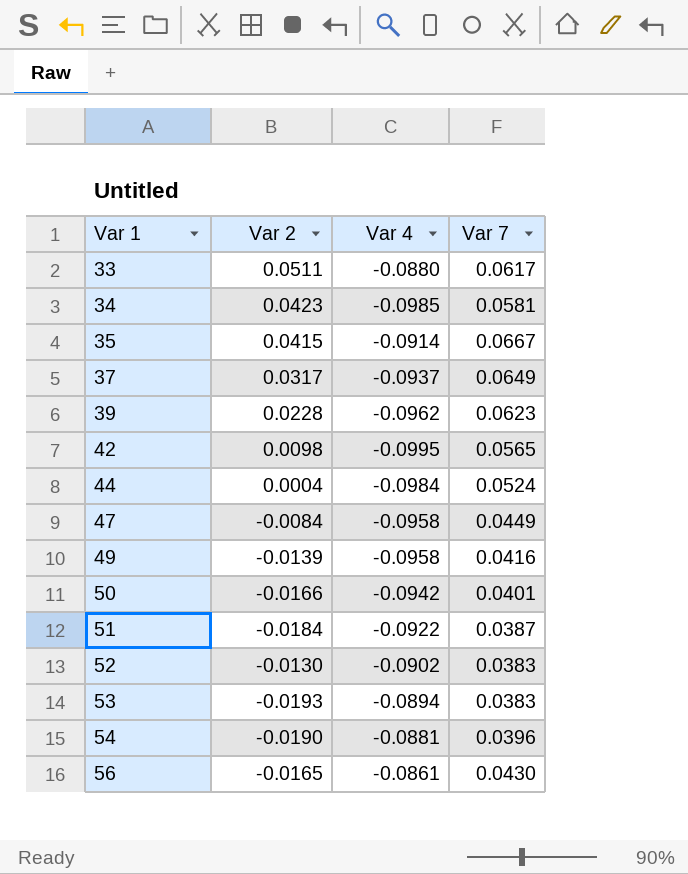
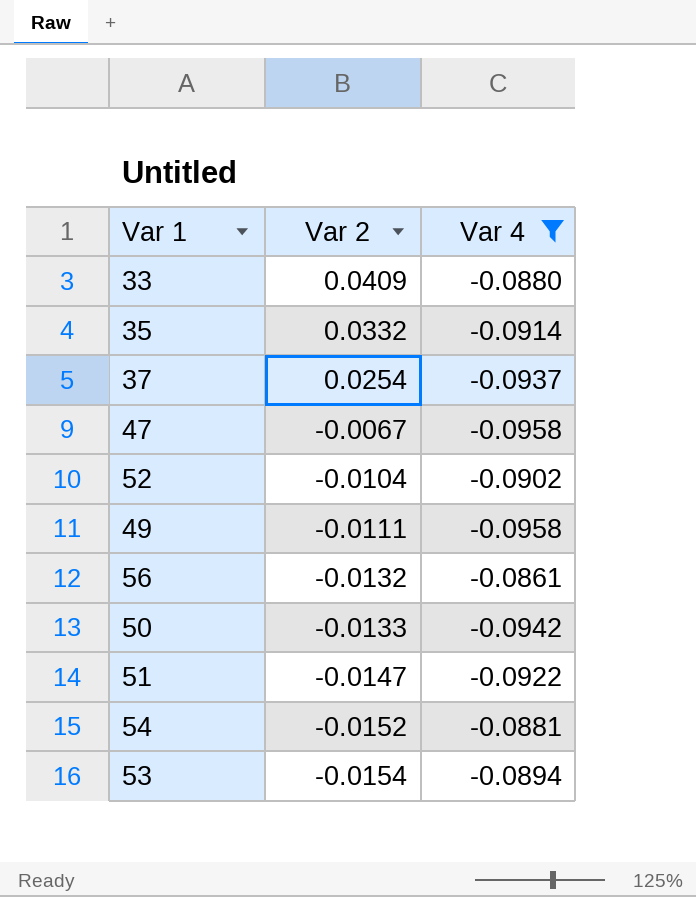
filter: none -> Var 4 >= -0.0958
row order: Var 1 ascending -> Var 2 descending
column Var 7 | position: 4 -> none
33 | Var 2: 0.0511 -> 0.0409
35 | Var 2: 0.0415 -> 0.0332
37 | Var 2: 0.0317 -> 0.0254
47 | Var 2: -0.0084 -> -0.0067
52 | Var 2: -0.0130 -> -0.0104
49 | Var 2: -0.0139 -> -0.0111
56 | Var 2: -0.0165 -> -0.0132
50 | Var 2: -0.0166 -> -0.0133
51 | Var 2: -0.0184 -> -0.0147
54 | Var 2: -0.0190 -> -0.0152
53 | Var 2: -0.0193 -> -0.0154

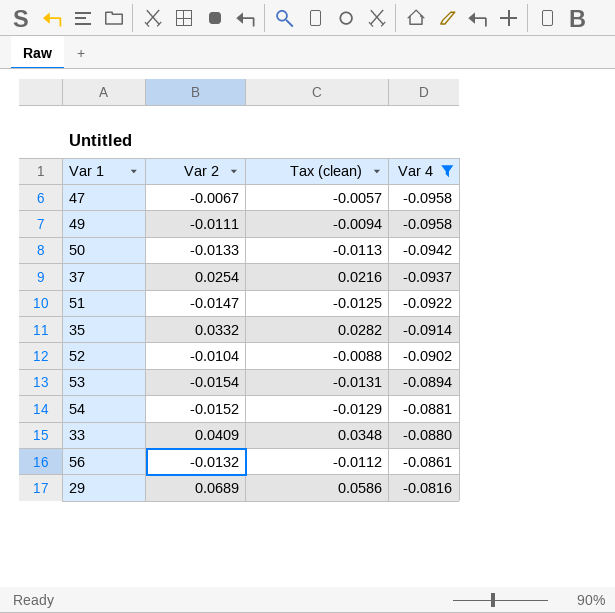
row order: Var 2 descending -> Var 4 ascending
column Tax (clean) | formula: none -> [Var 2] * 0.85
row 29: none -> 0.0689 | 0.0586 | -0.0816

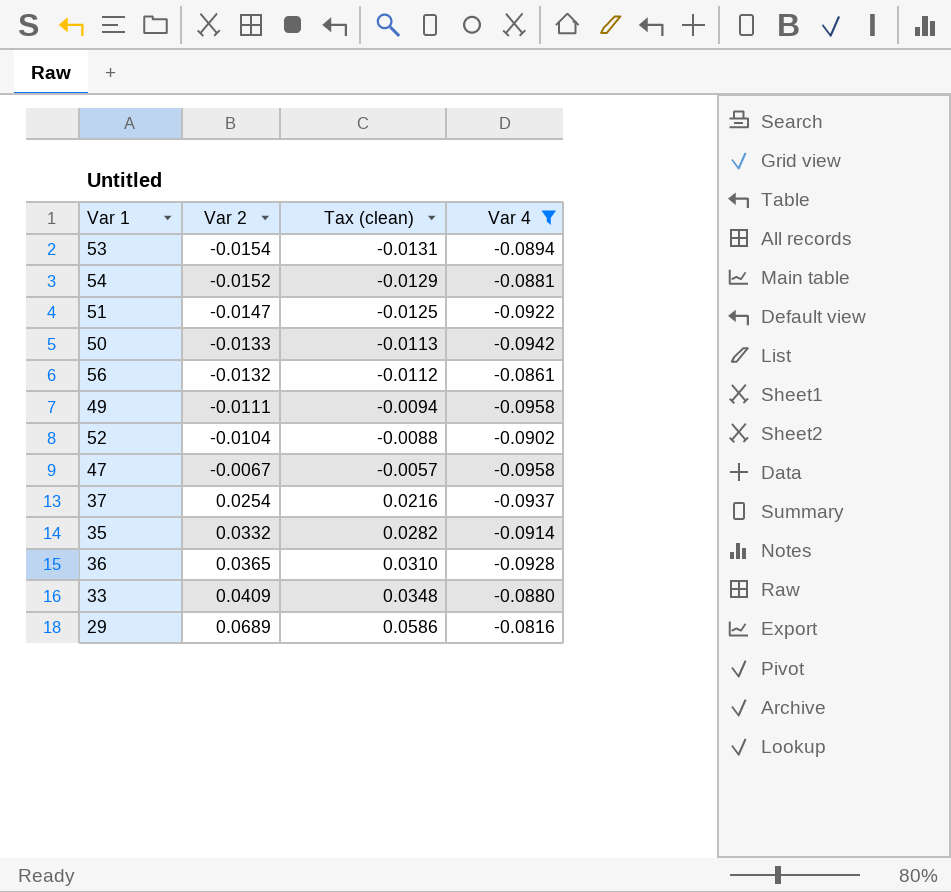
row order: Var 4 ascending -> Var 2 ascending
row 36: none -> 0.0365 | 0.0310 | -0.0928

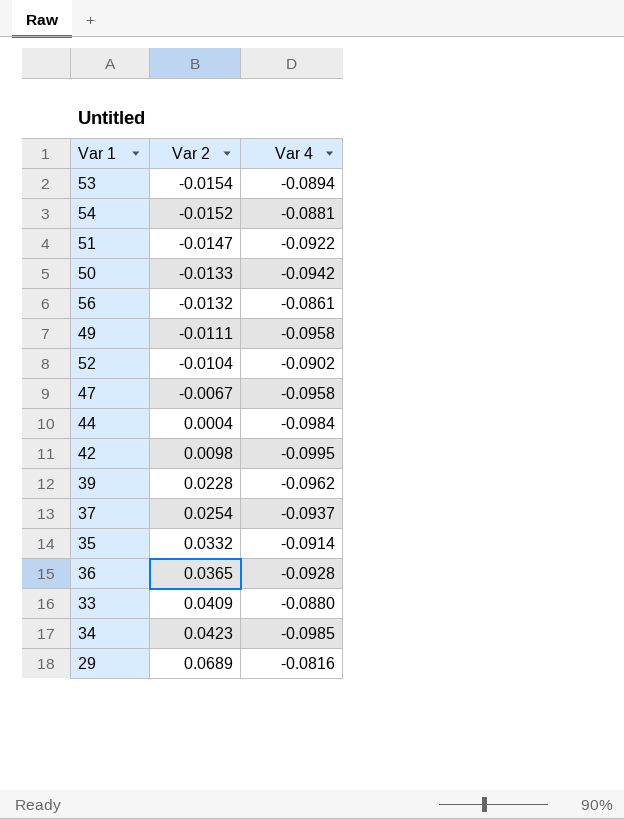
filter: Var 4 >= -0.0958 -> none
column Tax (clean) | formula: [Var 2] * 0.85 -> none

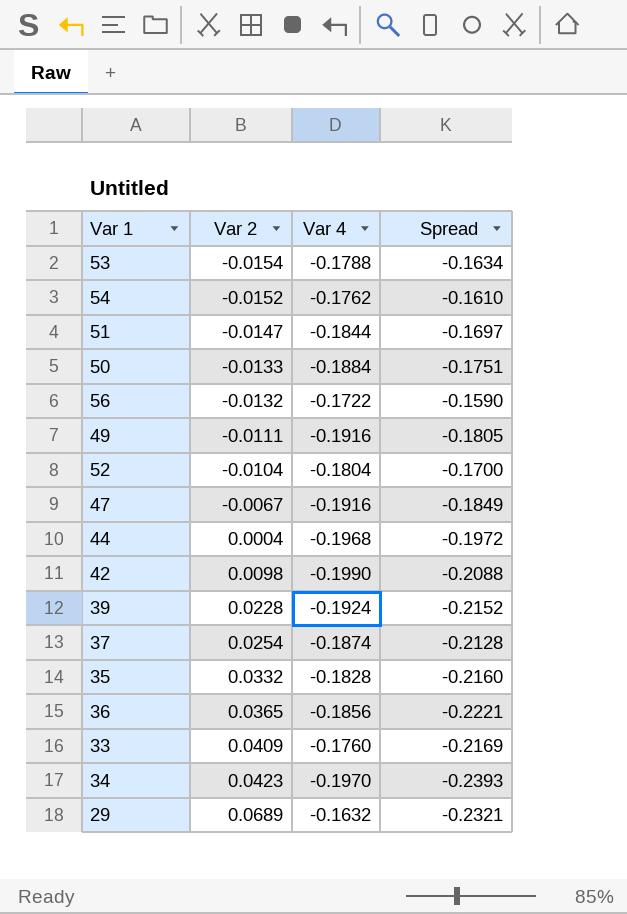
column Spread | formula: none -> [Var 4] - [Var 2]
53 | Var 4: -0.0894 -> -0.1788
54 | Var 4: -0.0881 -> -0.1762
51 | Var 4: -0.0922 -> -0.1844
50 | Var 4: -0.0942 -> -0.1884
56 | Var 4: -0.0861 -> -0.1722
49 | Var 4: -0.0958 -> -0.1916
52 | Var 4: -0.0902 -> -0.1804
47 | Var 4: -0.0958 -> -0.1916
44 | Var 4: -0.0984 -> -0.1968
42 | Var 4: -0.0995 -> -0.1990
39 | Var 4: -0.0962 -> -0.1924
37 | Var 4: -0.0937 -> -0.1874
35 | Var 4: -0.0914 -> -0.1828
36 | Var 4: -0.0928 -> -0.1856
33 | Var 4: -0.0880 -> -0.1760
34 | Var 4: -0.0985 -> -0.1970
29 | Var 4: -0.0816 -> -0.1632

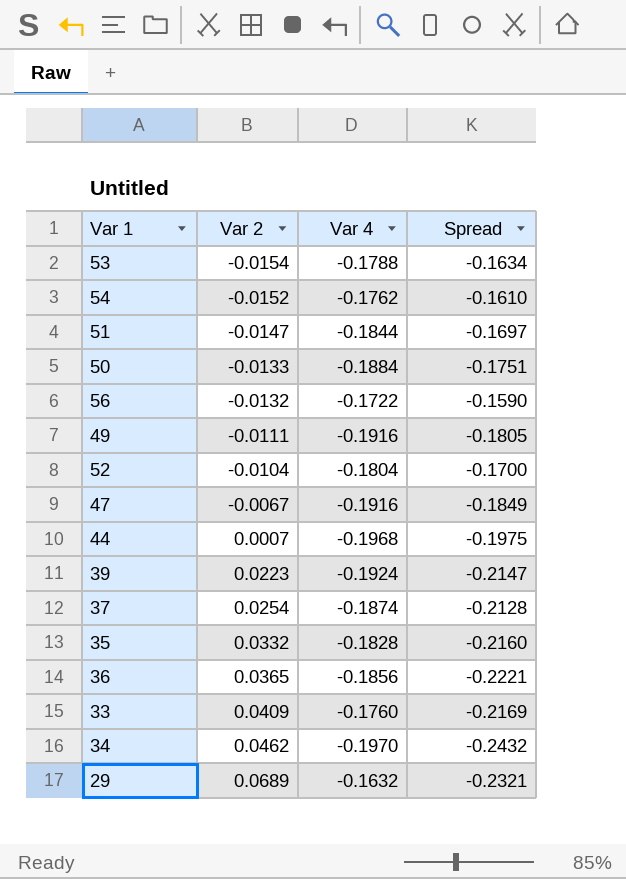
row 42: 0.0098 | -0.1990 | -0.2088 -> none
44 | Var 2: 0.0004 -> 0.0007
44 | Spread: -0.1972 -> -0.1975
39 | Var 2: 0.0228 -> 0.0223
39 | Spread: -0.2152 -> -0.2147
34 | Var 2: 0.0423 -> 0.0462
34 | Spread: -0.2393 -> -0.2432

